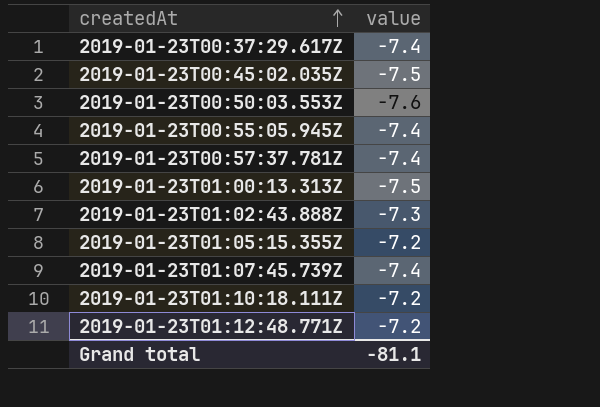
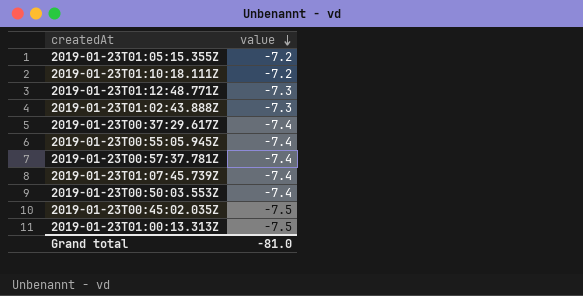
row order: createdAt ascending -> value descending
2019-01-23T01:12:48.771Z | value: -7.2 -> -7.3
2019-01-23T00:50:03.553Z | value: -7.6 -> -7.4
Grand total | value: -81.1 -> -81.0

